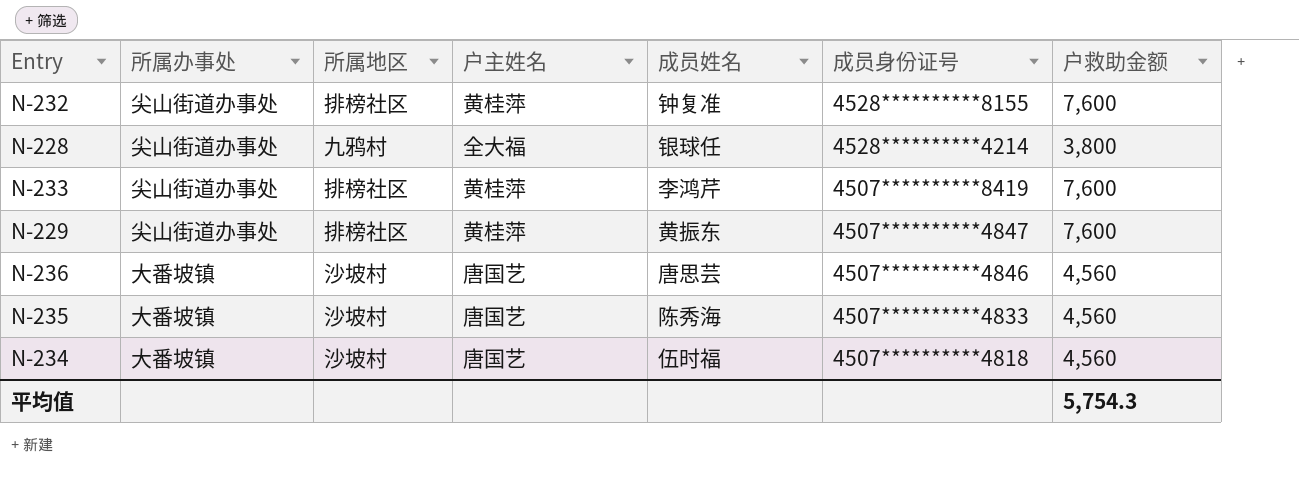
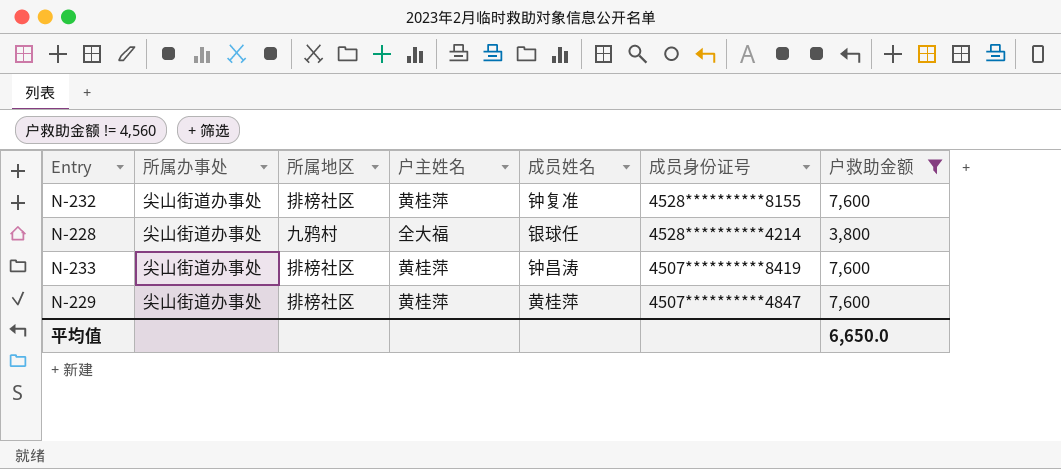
filter: none -> 户救助金额 != 4,560
N-233 | 成员姓名: 李鸿芹 -> 钟昌涛
N-229 | 成员姓名: 黄振东 -> 黄桂萍
平均值 | 户救助金额: 5,754.3 -> 6,650.0

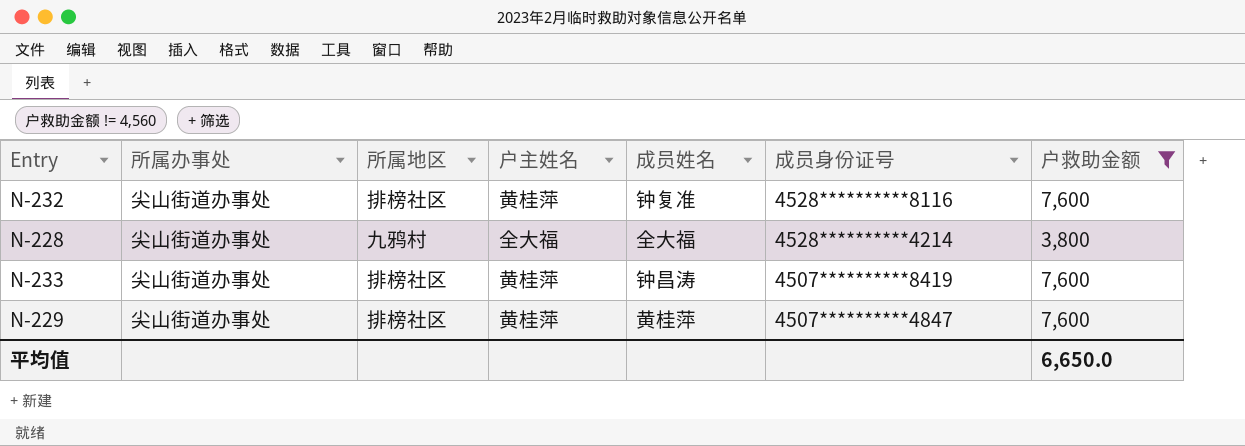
N-232 | 成员身份证号: 4528**********8155 -> 4528**********8116
N-228 | 成员姓名: 银球任 -> 全大福

